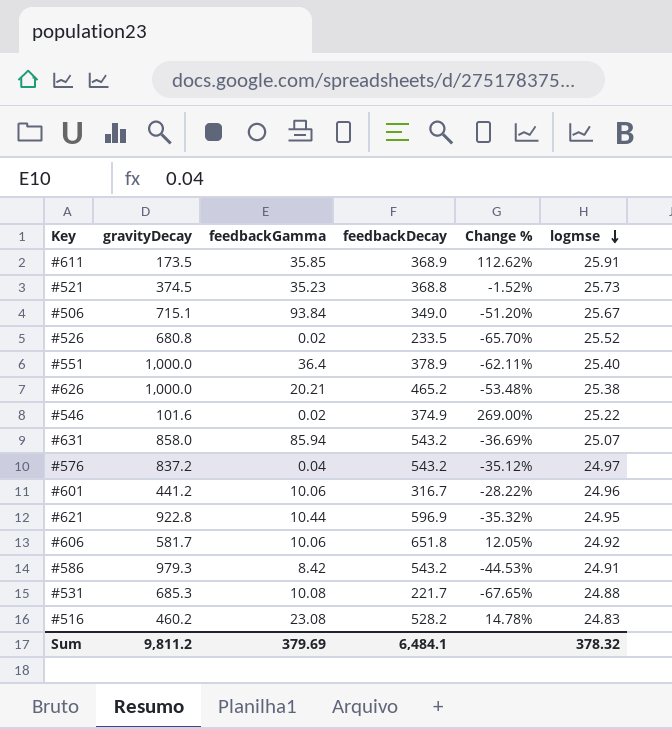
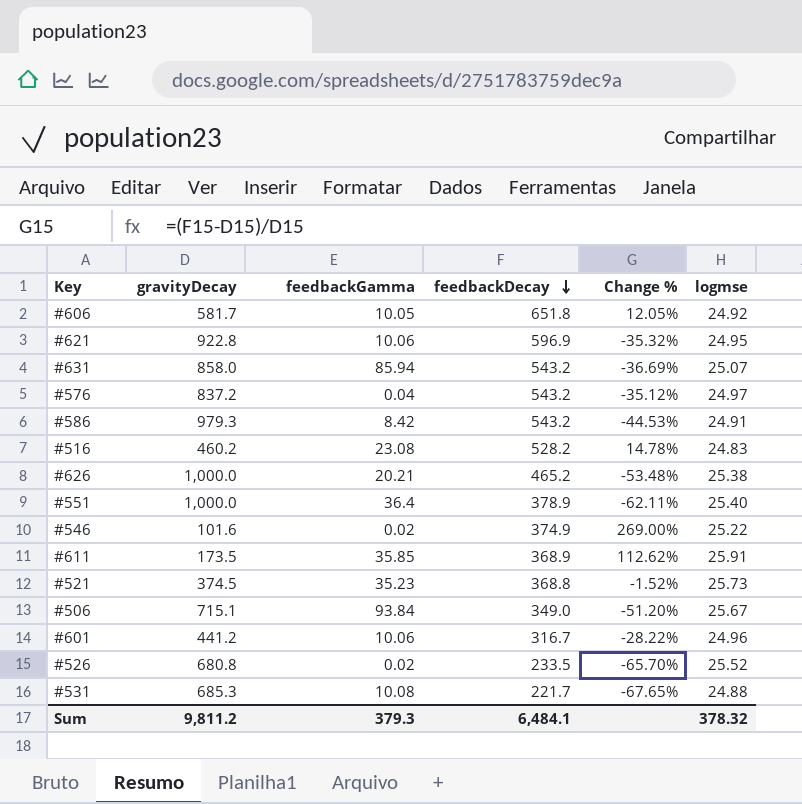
row order: logmse descending -> feedbackDecay descending
#606 | feedbackGamma: 10.06 -> 10.05
#621 | feedbackGamma: 10.44 -> 10.06
Sum | feedbackGamma: 379.69 -> 379.3

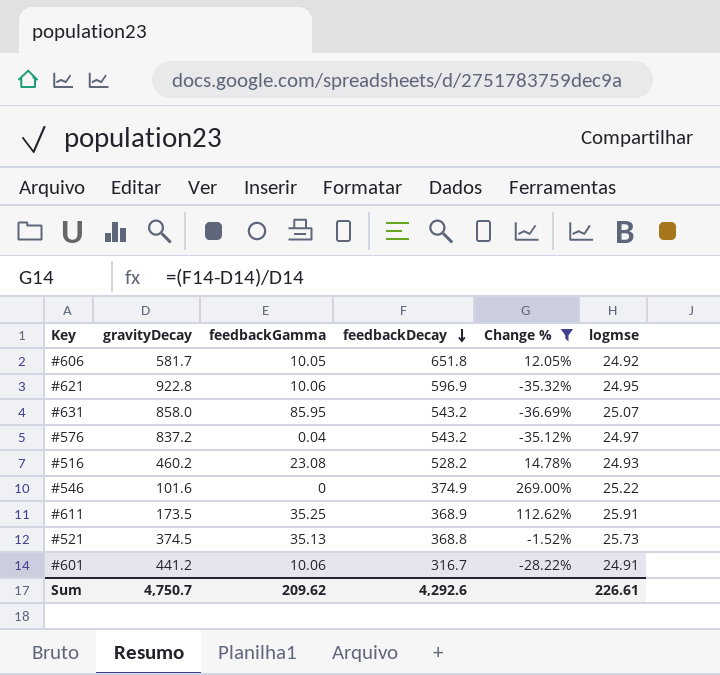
filter: none -> Change % >= -36.69%
#631 | feedbackGamma: 85.94 -> 85.95
#516 | logmse: 24.83 -> 24.93
#546 | feedbackGamma: 0.02 -> 0
#611 | feedbackGamma: 35.85 -> 35.25
#521 | feedbackGamma: 35.23 -> 35.13
#601 | logmse: 24.96 -> 24.91
Sum | gravityDecay: 9,811.2 -> 4,750.7
Sum | feedbackGamma: 379.3 -> 209.62
Sum | feedbackDecay: 6,484.1 -> 4,292.6
Sum | logmse: 378.32 -> 226.61

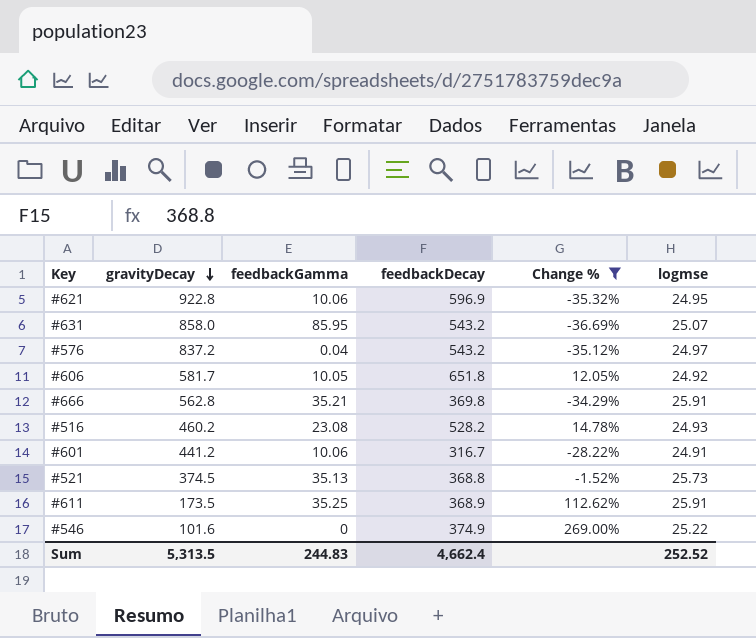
row order: feedbackDecay descending -> gravityDecay descending
row #666: none -> 562.8 | 35.21 | 369.8 | -34.29% | 25.91
Sum | gravityDecay: 4,750.7 -> 5,313.5
Sum | feedbackGamma: 209.62 -> 244.83
Sum | feedbackDecay: 4,292.6 -> 4,662.4
Sum | logmse: 226.61 -> 252.52

